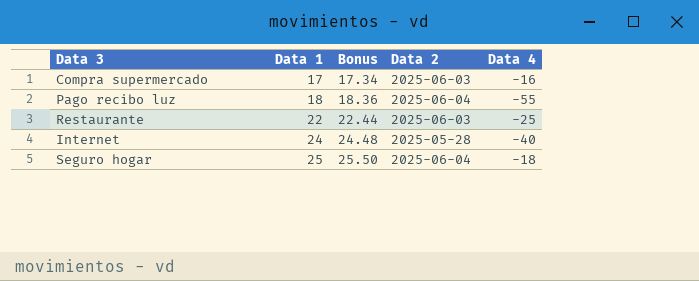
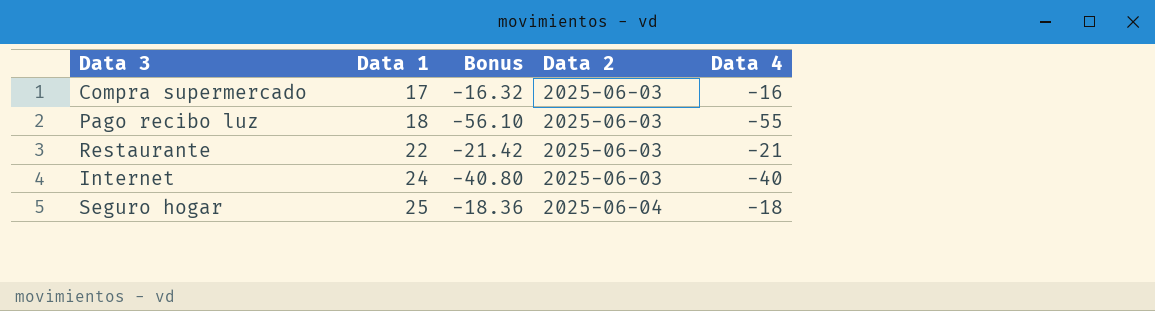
column Bonus | formula: [Data 1] * 1.02 -> [Data 4] * 1.02
Pago recibo luz | Data 2: 2025-06-04 -> 2025-06-03
Restaurante | Data 4: -25 -> -21
Internet | Data 2: 2025-05-28 -> 2025-06-03

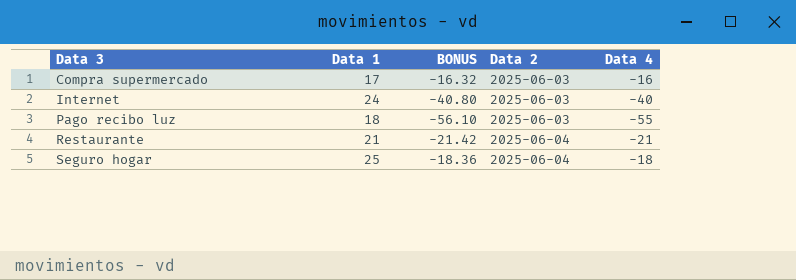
row order: Data 1 ascending -> Data 3 ascending
column name: Bonus -> BONUS
Restaurante | Data 1: 22 -> 21
Restaurante | Data 2: 2025-06-03 -> 2025-06-04

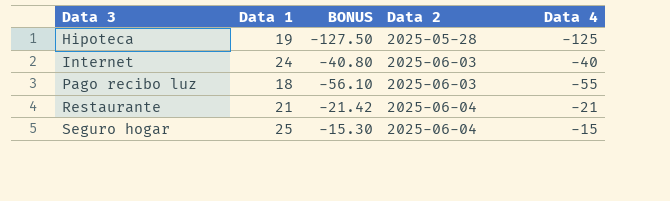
row Compra supermercado: 17 | -16.32 | 2025-06-03 | -16 -> none
row Hipoteca: none -> 19 | -127.50 | 2025-05-28 | -125
Seguro hogar | BONUS: -18.36 -> -15.30
Seguro hogar | Data 4: -18 -> -15

